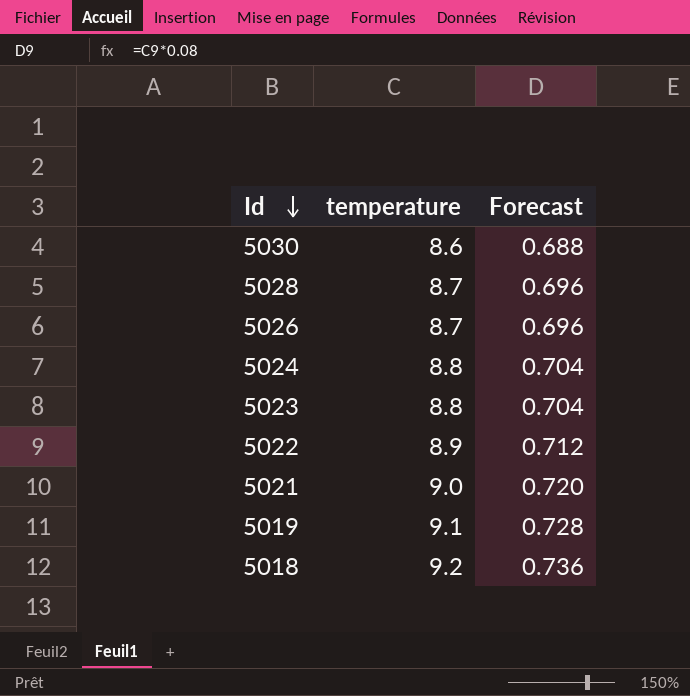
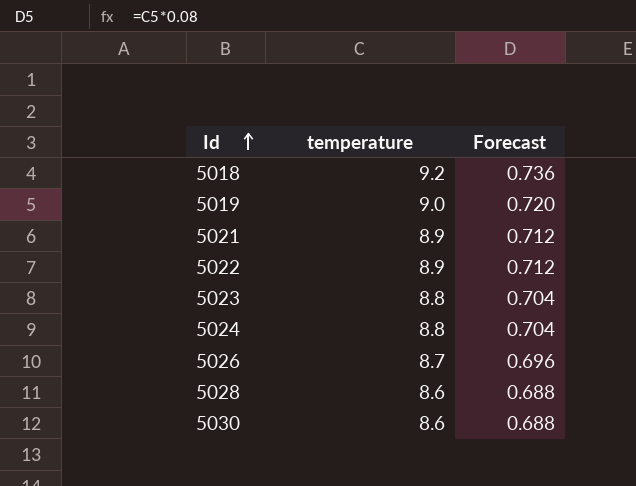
row order: Id descending -> Id ascending
5019 | temperature: 9.1 -> 9.0
5019 | Forecast: 0.728 -> 0.720
5021 | temperature: 9.0 -> 8.9
5021 | Forecast: 0.720 -> 0.712
5028 | temperature: 8.7 -> 8.6
5028 | Forecast: 0.696 -> 0.688

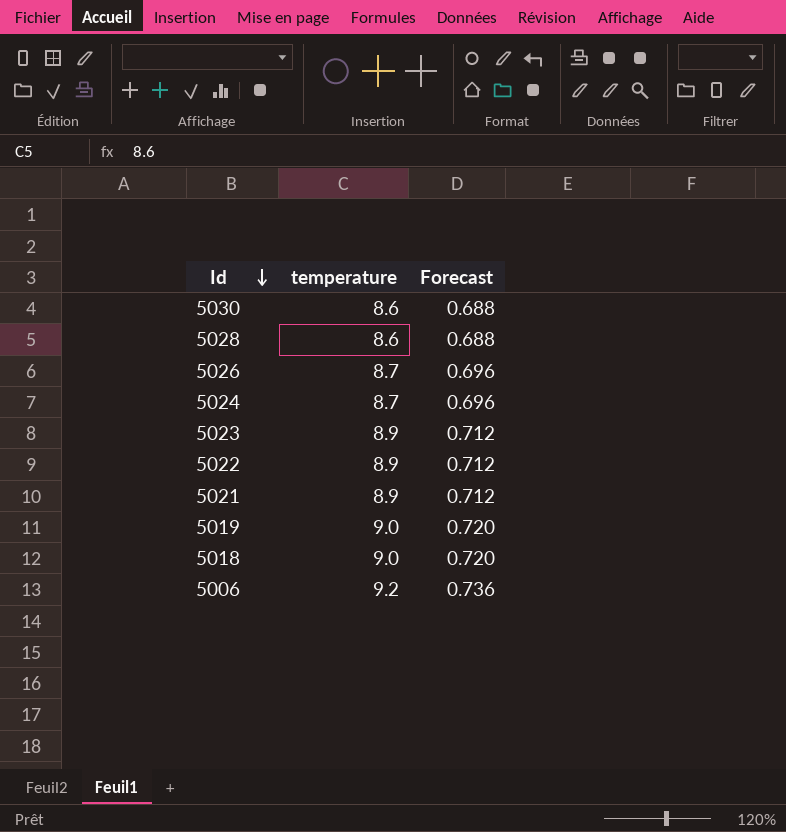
row order: Id ascending -> Id descending
5024 | temperature: 8.8 -> 8.7
5024 | Forecast: 0.704 -> 0.696
5023 | temperature: 8.8 -> 8.9
5023 | Forecast: 0.704 -> 0.712
5018 | temperature: 9.2 -> 9.0
5018 | Forecast: 0.736 -> 0.720
row 5006: none -> 9.2 | 0.736

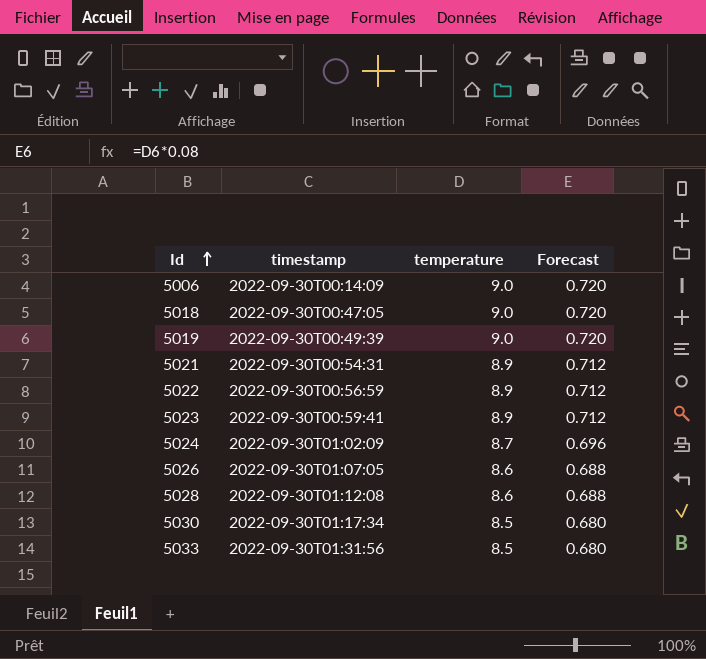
row order: Id descending -> Id ascending
column timestamp | position: none -> 2
5006 | temperature: 9.2 -> 9.0
5006 | Forecast: 0.736 -> 0.720
5026 | temperature: 8.7 -> 8.6
5026 | Forecast: 0.696 -> 0.688
5030 | temperature: 8.6 -> 8.5
5030 | Forecast: 0.688 -> 0.680
row 5033: none -> 2022-09-30T01:31:56 | 8.5 | 0.680

